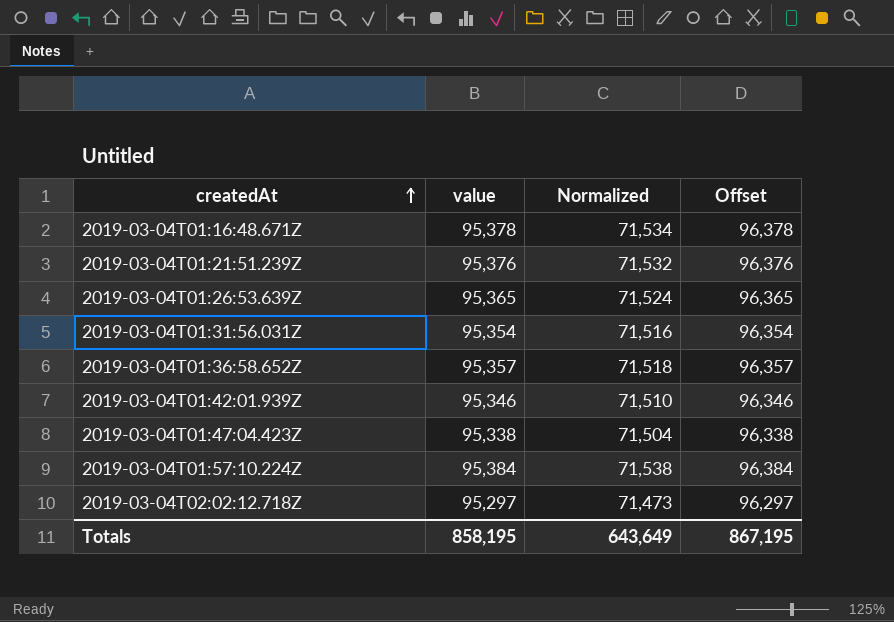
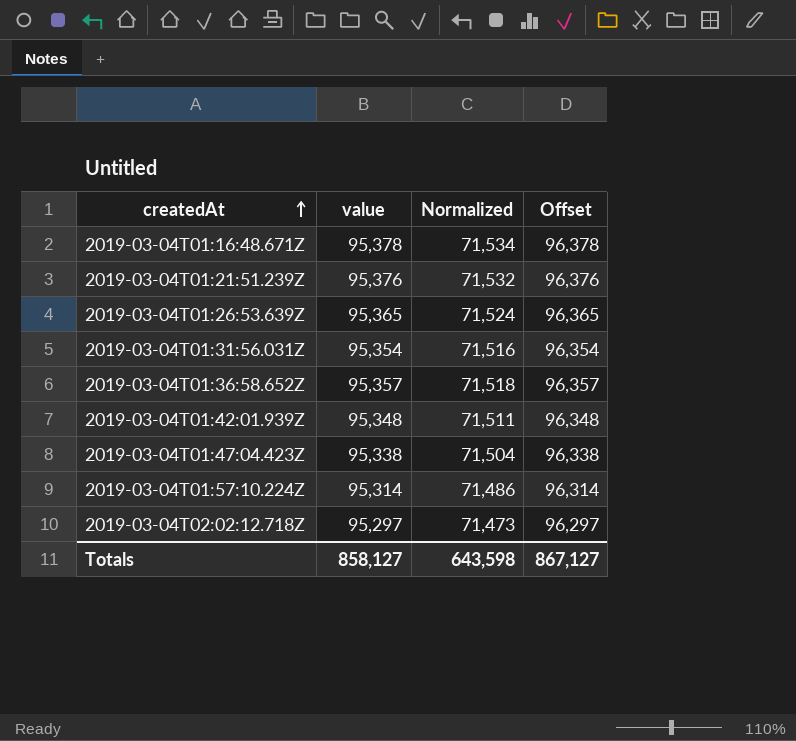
2019-03-04T01:42:01.939Z | value: 95,346 -> 95,348
2019-03-04T01:42:01.939Z | Normalized: 71,510 -> 71,511
2019-03-04T01:42:01.939Z | Offset: 96,346 -> 96,348
2019-03-04T01:57:10.224Z | value: 95,384 -> 95,314
2019-03-04T01:57:10.224Z | Normalized: 71,538 -> 71,486
2019-03-04T01:57:10.224Z | Offset: 96,384 -> 96,314
Totals | value: 858,195 -> 858,127
Totals | Normalized: 643,649 -> 643,598
Totals | Offset: 867,195 -> 867,127

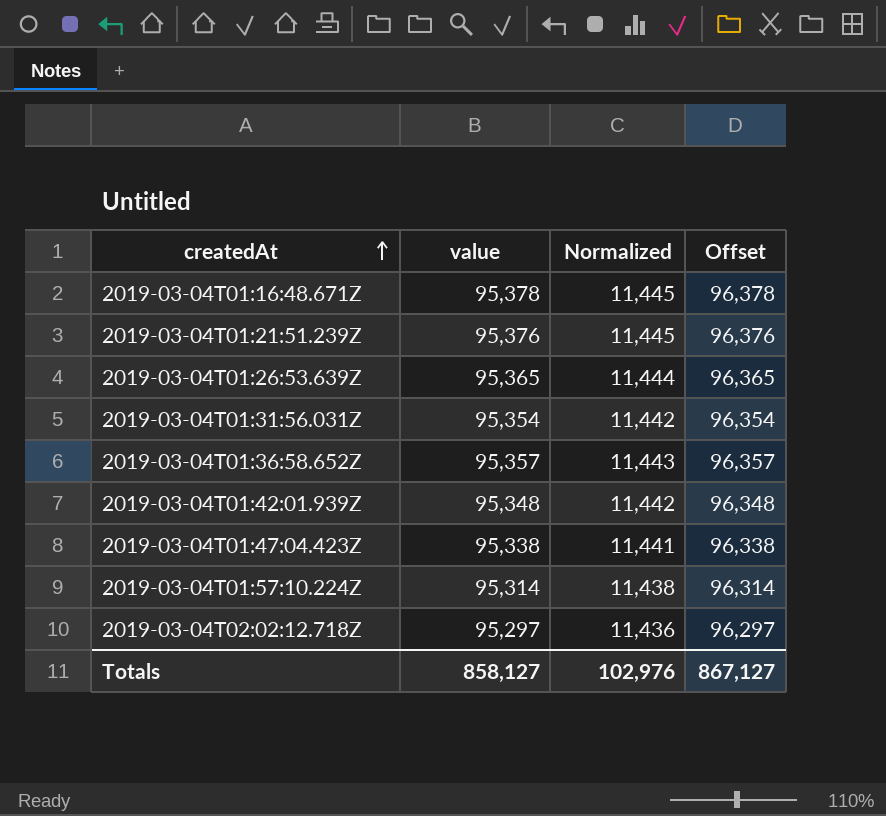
column Normalized | formula: [value] * 0.75 -> [value] * 0.12
Totals | Normalized: 643,598 -> 102,976

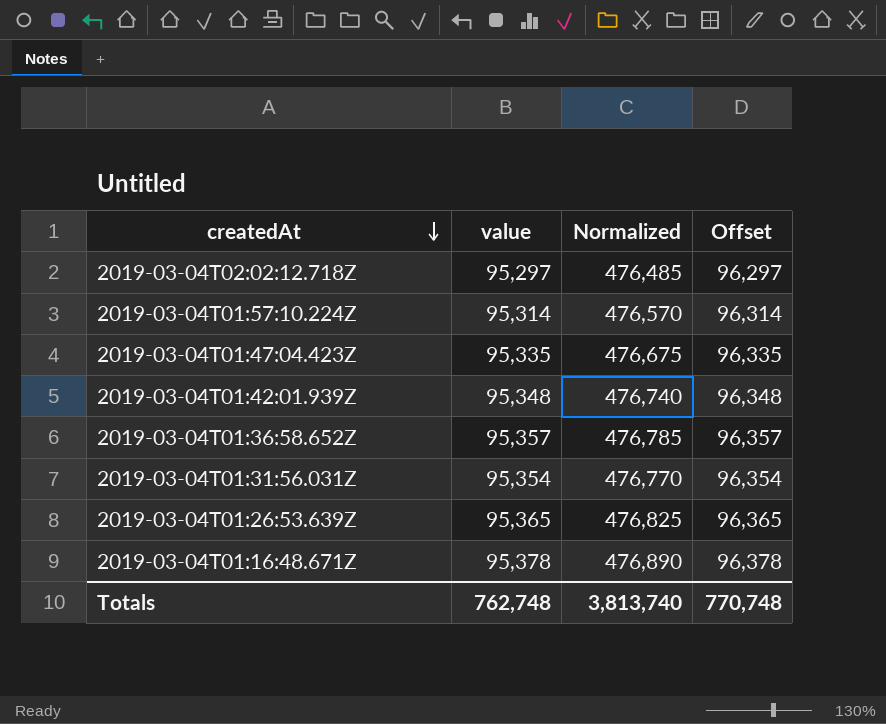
row order: createdAt ascending -> createdAt descending
column Normalized | formula: [value] * 0.12 -> [value] * 5
row 2019-03-04T01:21:51.239Z: 95,376 | 11,445 | 96,376 -> none
2019-03-04T01:47:04.423Z | value: 95,338 -> 95,335
2019-03-04T01:47:04.423Z | Offset: 96,338 -> 96,335
Totals | value: 858,127 -> 762,748
Totals | Normalized: 102,976 -> 3,813,740
Totals | Offset: 867,127 -> 770,748

